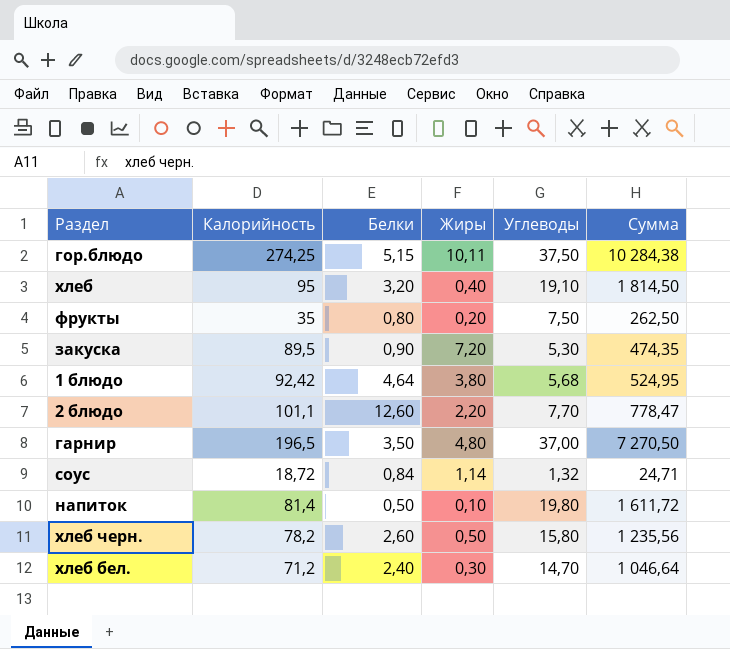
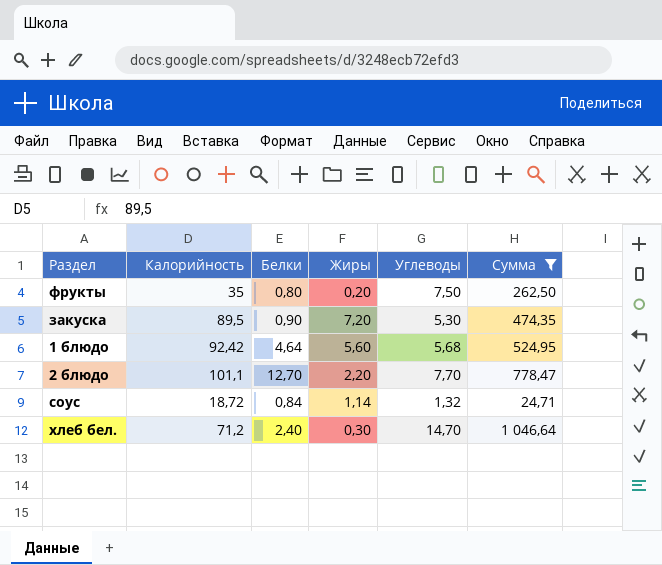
filter: none -> Сумма <= 1 046,64
1 блюдо | Жиры: 3,80 -> 5,60
2 блюдо | Белки: 12,60 -> 12,70

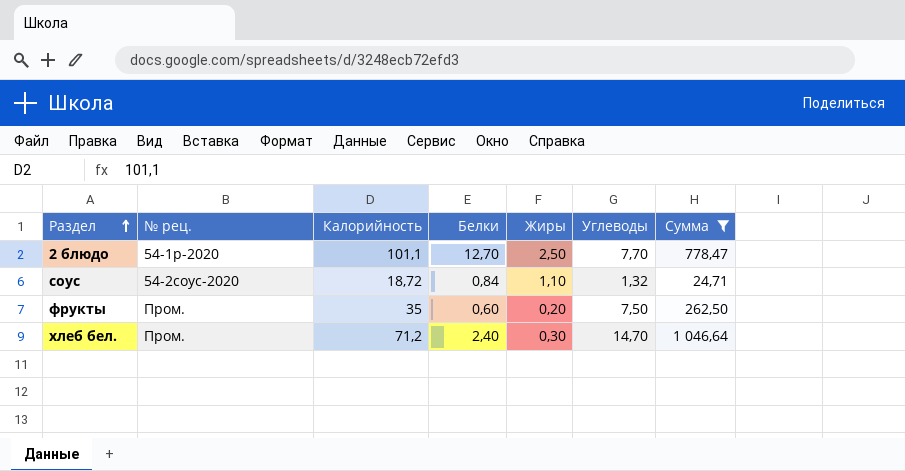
row order: none -> Раздел ascending
column № рец. | position: none -> 2
row закуска: 89,5 | 0,90 | 7,20 | 5,30 | 474,35 -> none
row 1 блюдо: 92,42 | 4,64 | 5,60 | 5,68 | 524,95 -> none
2 блюдо | Жиры: 2,20 -> 2,50
соус | Жиры: 1,14 -> 1,10
фрукты | Белки: 0,80 -> 0,60

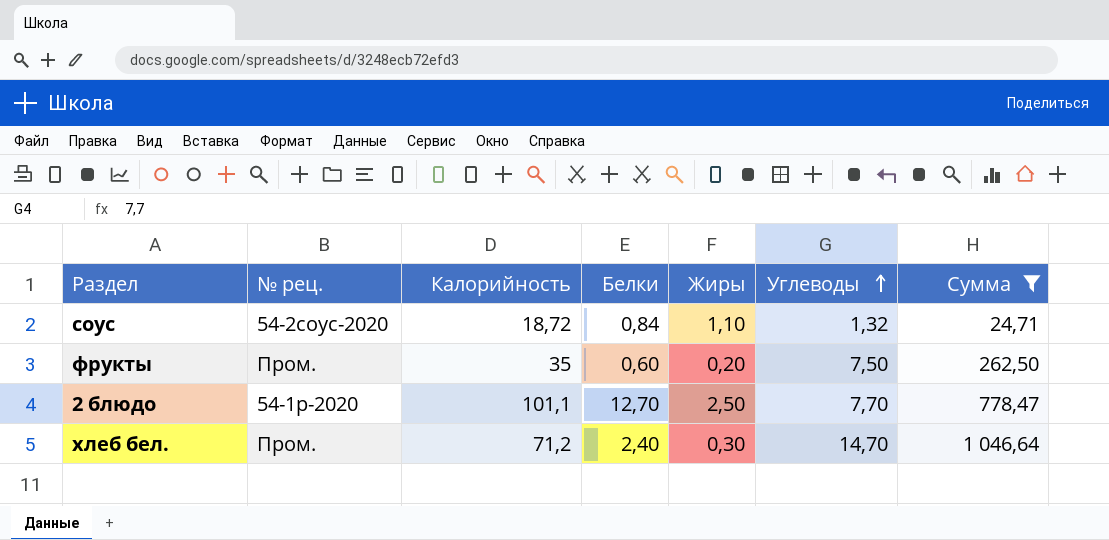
row order: Раздел ascending -> Углеводы ascending

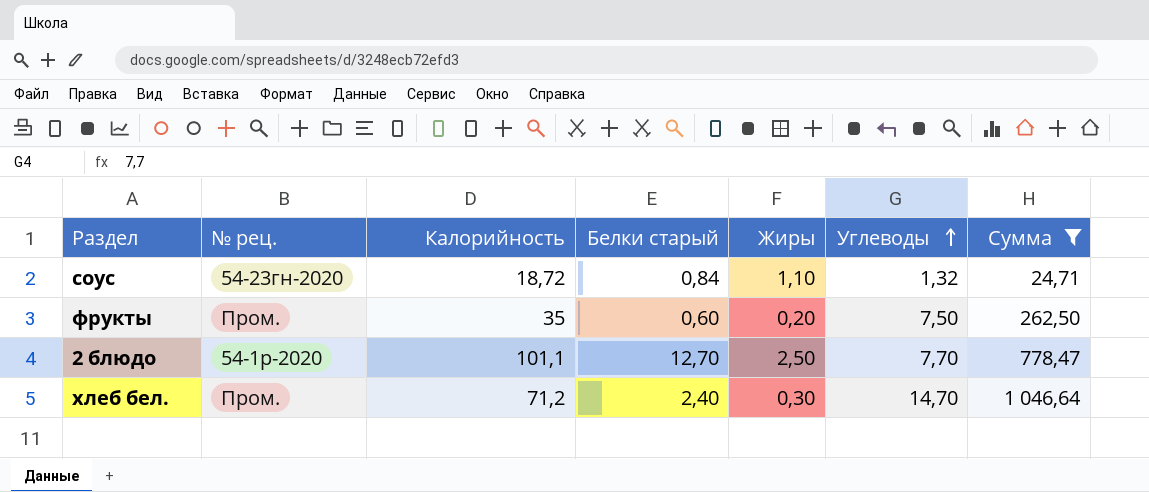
column name: Белки -> Белки старый
соус | № рец.: 54-2соус-2020 -> 54-23гн-2020

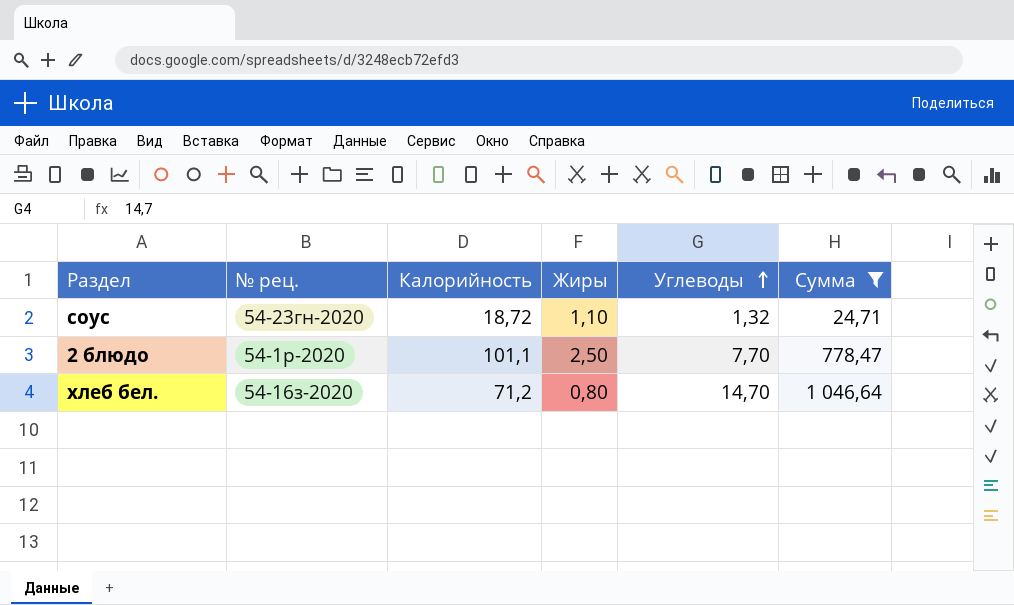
column Белки старый | position: 4 -> none
row фрукты: Пром. | 35 | 0,60 | 0,20 | 7,50 | 262,50 -> none
хлеб бел. | № рец.: Пром. -> 54-16з-2020
хлеб бел. | Жиры: 0,30 -> 0,80

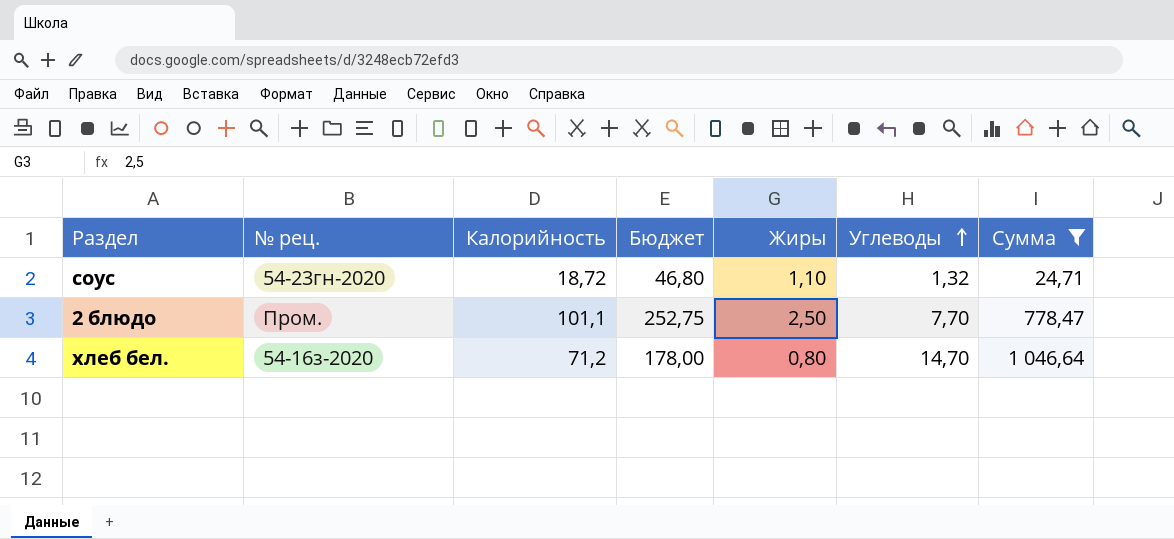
column Бюджет | formula: none -> [Калорийность] * 2,5
2 блюдо | № рец.: 54-1р-2020 -> Пром.

